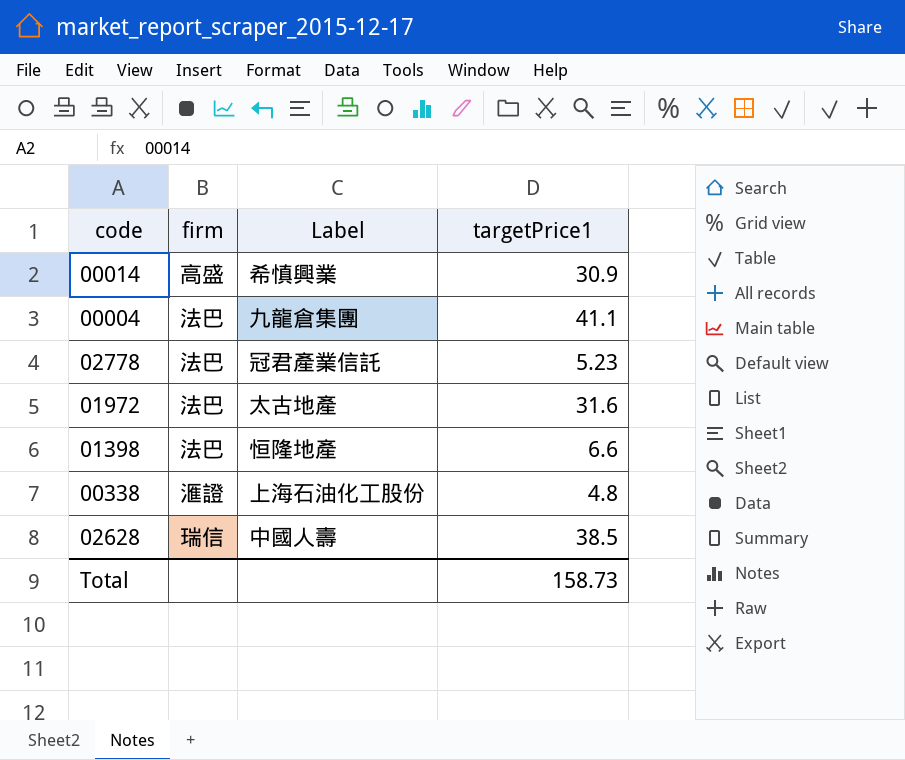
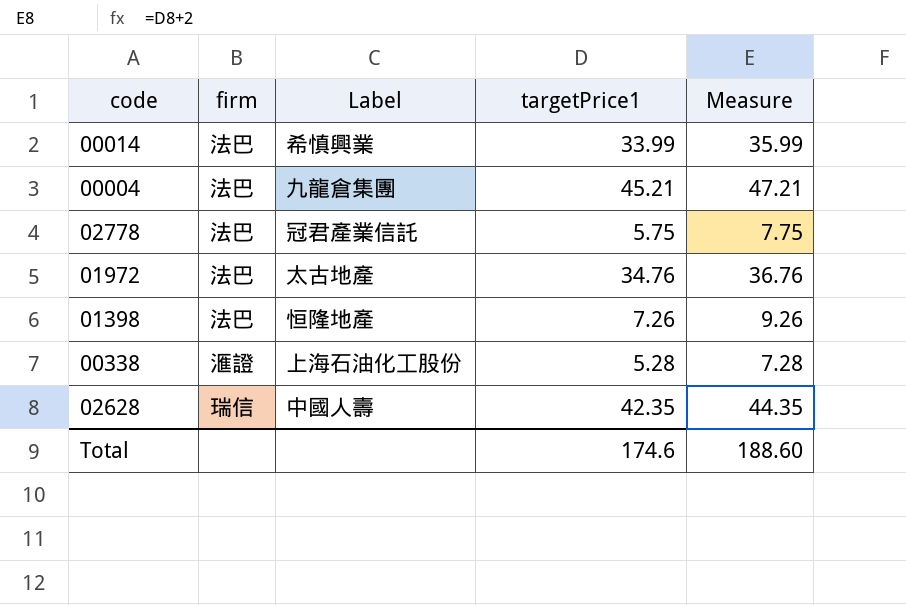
column Measure | formula: none -> [targetPrice1] + 2
00014 | firm: 高盛 -> 法巴
00014 | targetPrice1: 30.9 -> 33.99
00004 | targetPrice1: 41.1 -> 45.21
02778 | targetPrice1: 5.23 -> 5.75
01972 | targetPrice1: 31.6 -> 34.76
01398 | targetPrice1: 6.6 -> 7.26
00338 | targetPrice1: 4.8 -> 5.28
02628 | targetPrice1: 38.5 -> 42.35
Total | targetPrice1: 158.73 -> 174.6

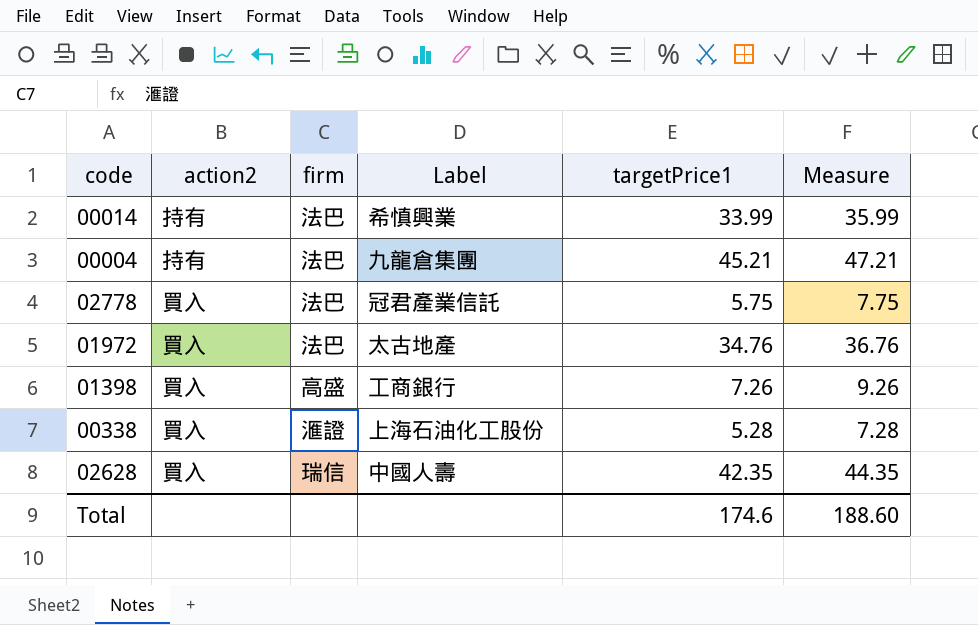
column action2 | position: none -> 2
01398 | firm: 法巴 -> 高盛
01398 | Label: 恒隆地產 -> 工商銀行

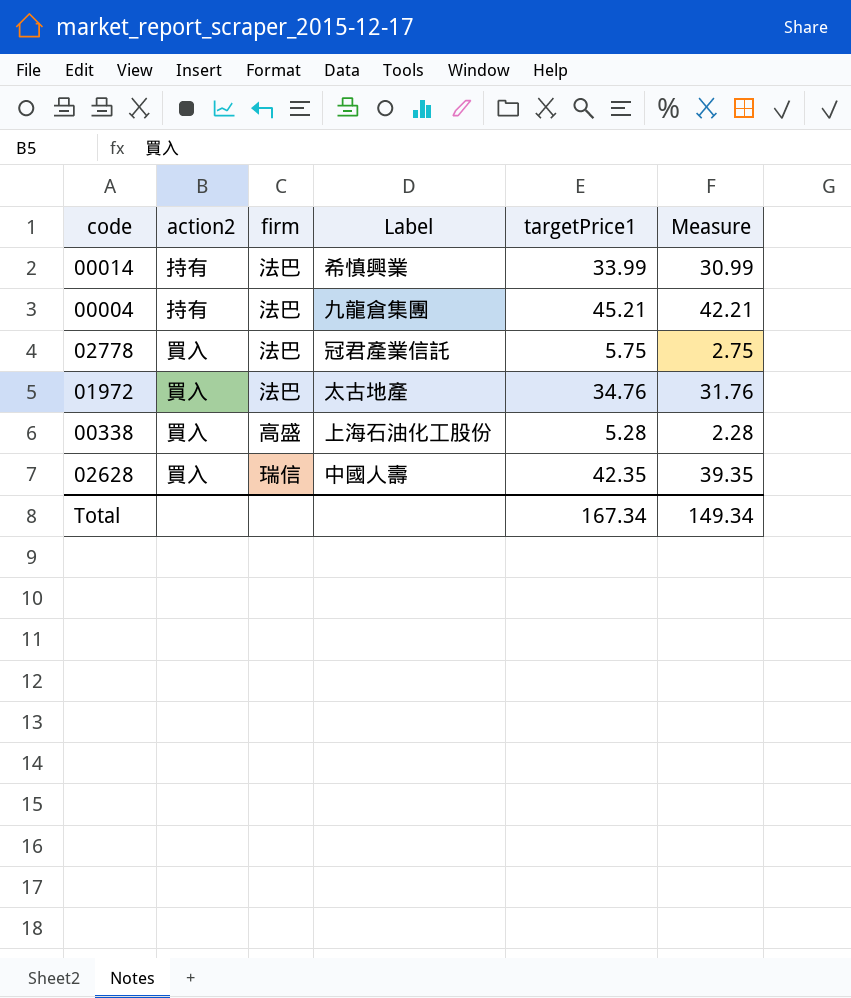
column Measure | formula: [targetPrice1] + 2 -> [targetPrice1] - 3
row 01398: 買入 | 高盛 | 工商銀行 | 7.26 | 9.26 -> none
00338 | firm: 滙證 -> 高盛
Total | targetPrice1: 174.6 -> 167.34
Total | Measure: 188.60 -> 149.34

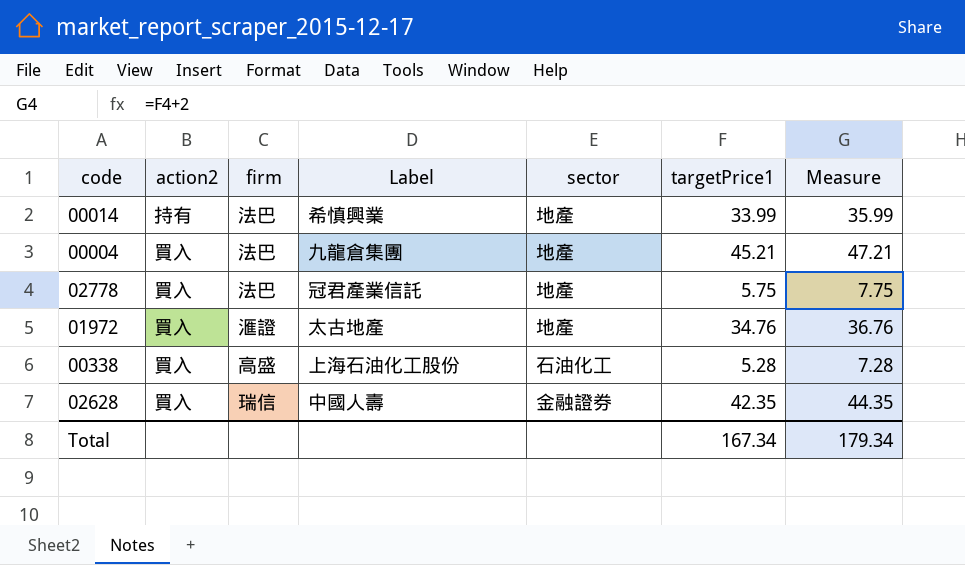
column sector | position: none -> 5
column Measure | formula: [targetPrice1] - 3 -> [targetPrice1] + 2
00004 | action2: 持有 -> 買入
01972 | firm: 法巴 -> 滙證
Total | Measure: 149.34 -> 179.34

